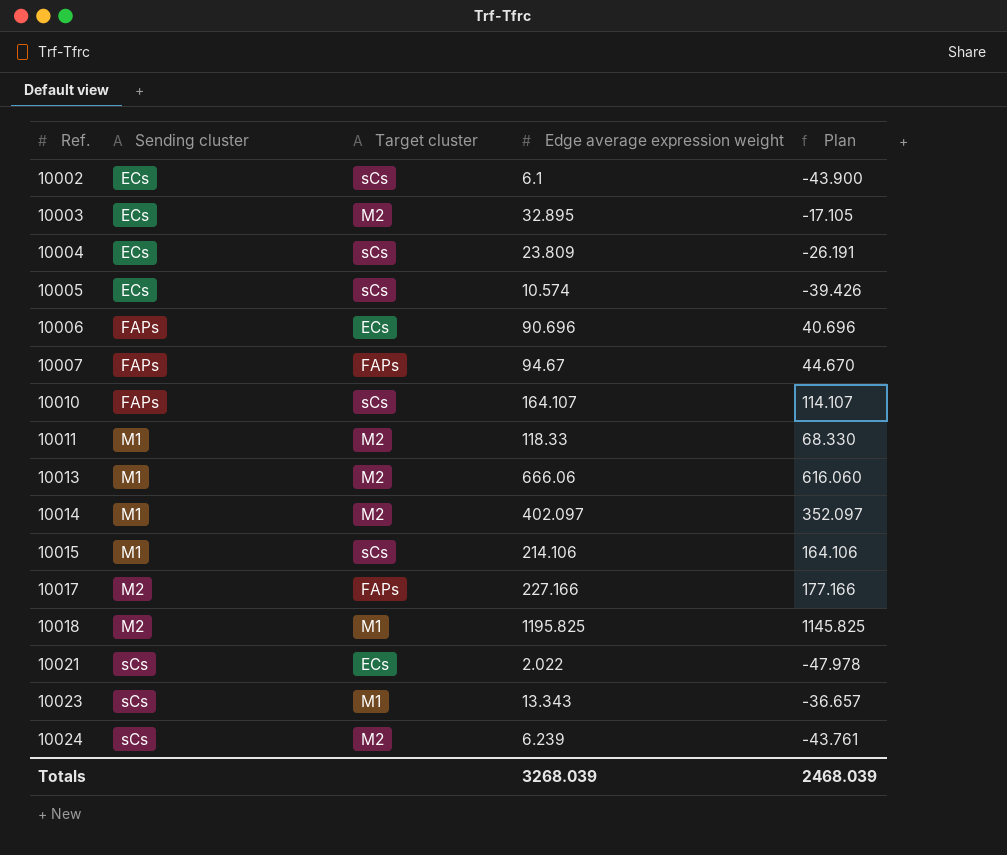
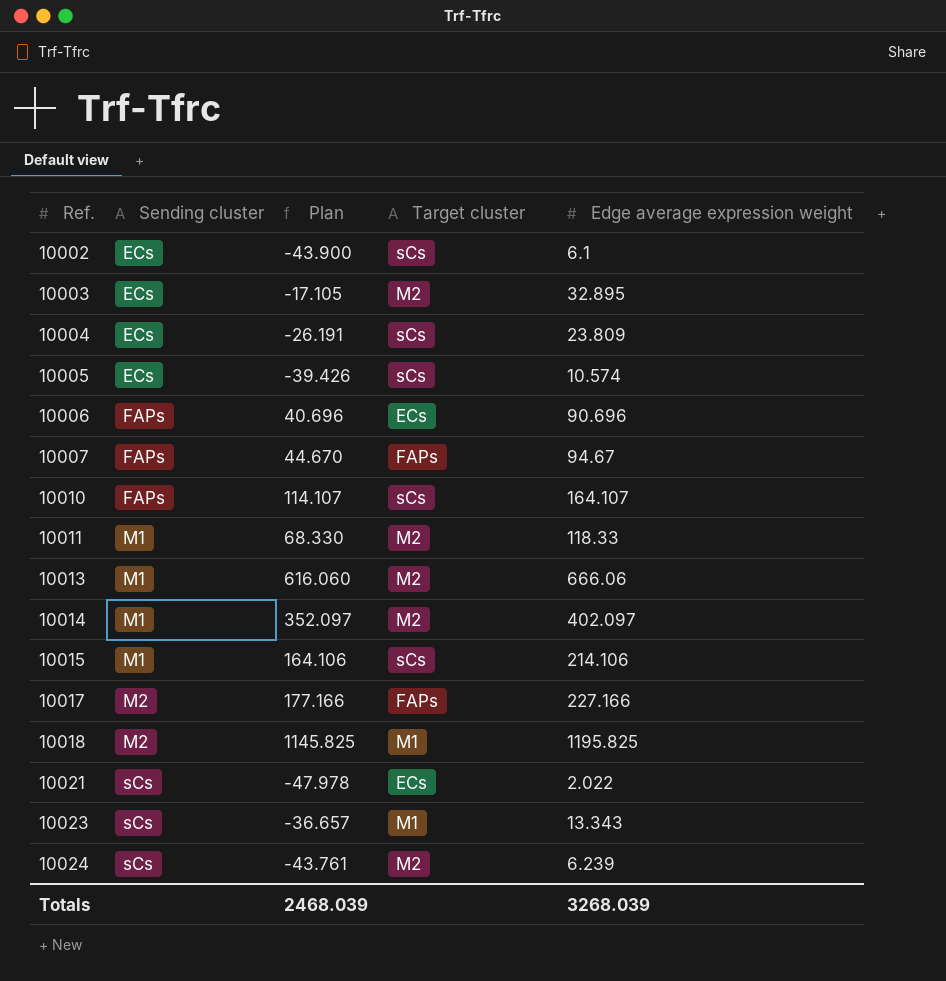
column Plan | position: 5 -> 3

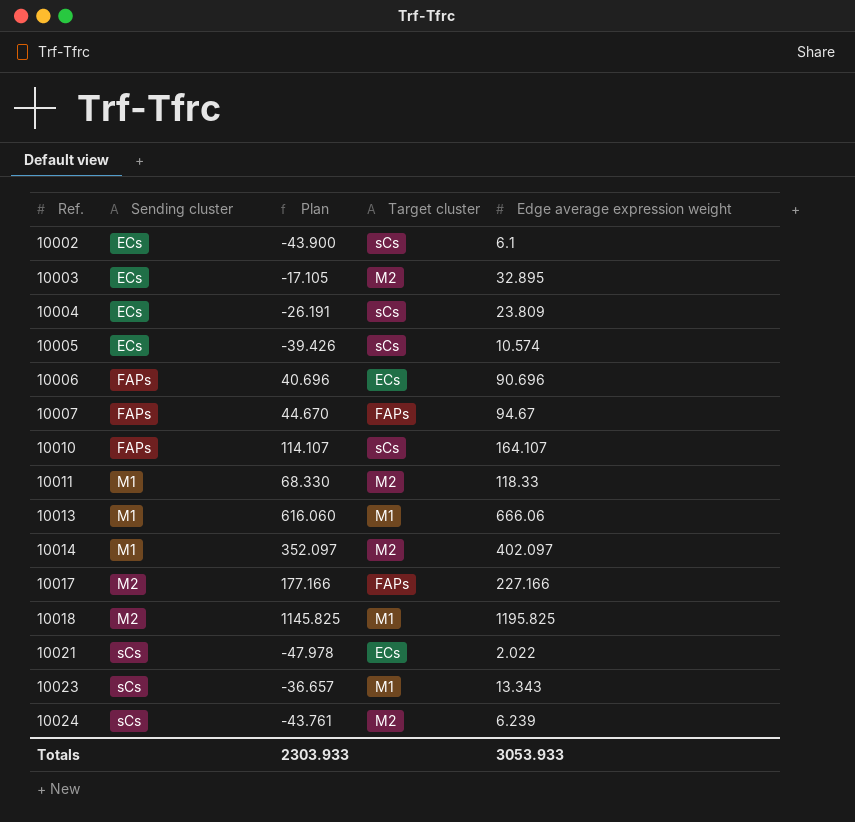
row 10015: M1 | 164.106 | sCs | 214.106 -> none
10013 | Target cluster: M2 -> M1
Totals | Plan: 2468.039 -> 2303.933
Totals | Edge average expression weight: 3268.039 -> 3053.933

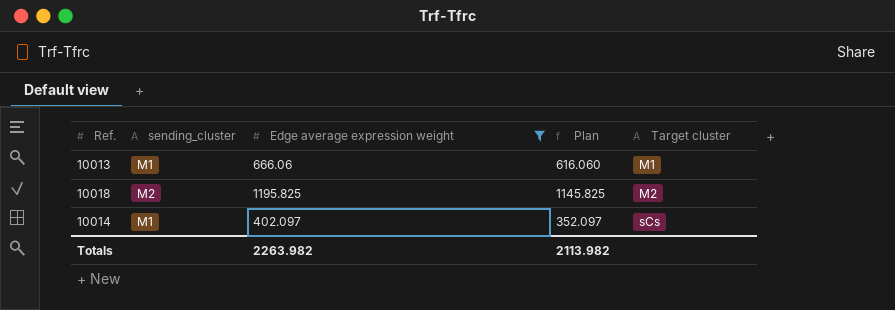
filter: none -> Edge average expression weight >= 402.097
row order: Ref. ascending -> Target cluster ascending
column name: Sending cluster -> sending_cluster
column Edge average expression weight | position: 5 -> 3
10018 | Target cluster: M1 -> M2
10014 | Target cluster: M2 -> sCs
Totals | Edge average expression weight: 3053.933 -> 2263.982
Totals | Plan: 2303.933 -> 2113.982

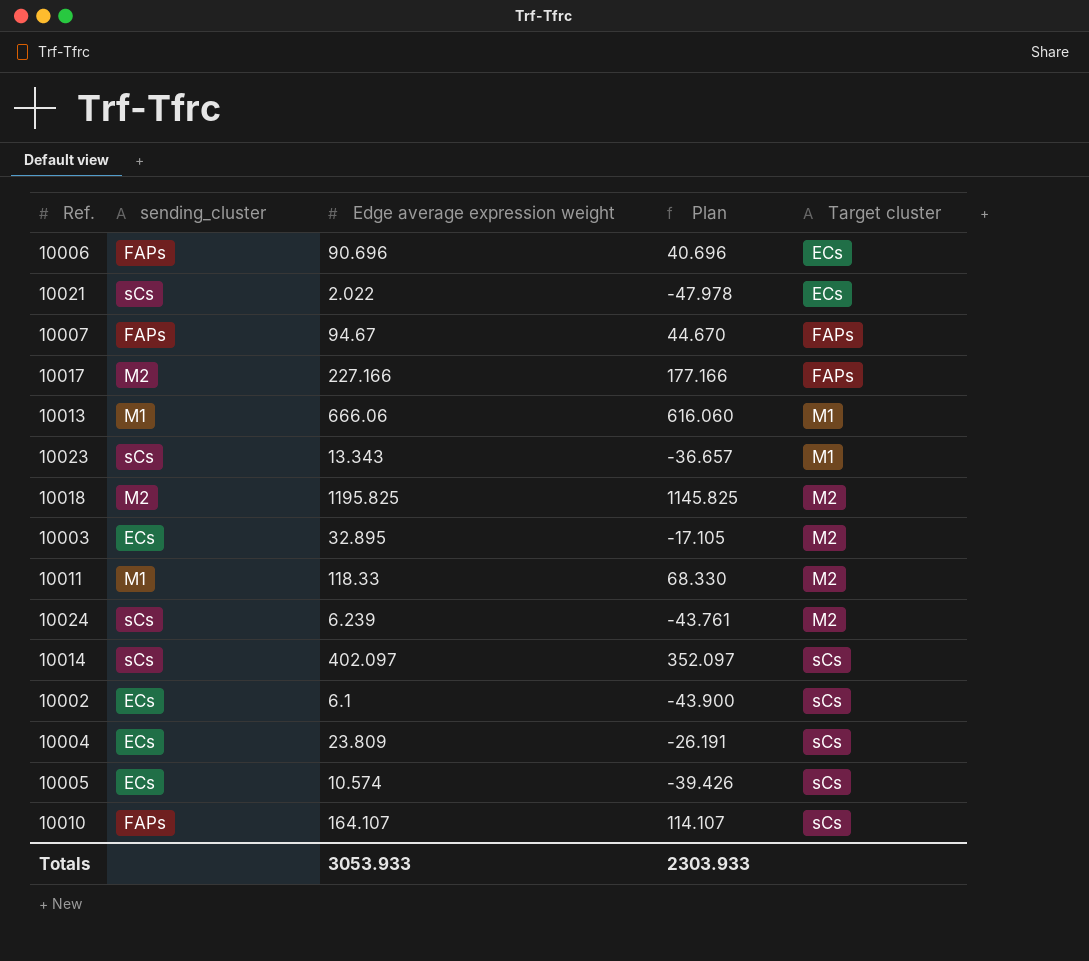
filter: Edge average expression weight >= 402.097 -> none
10014 | sending_cluster: M1 -> sCs
Totals | Edge average expression weight: 2263.982 -> 3053.933
Totals | Plan: 2113.982 -> 2303.933

